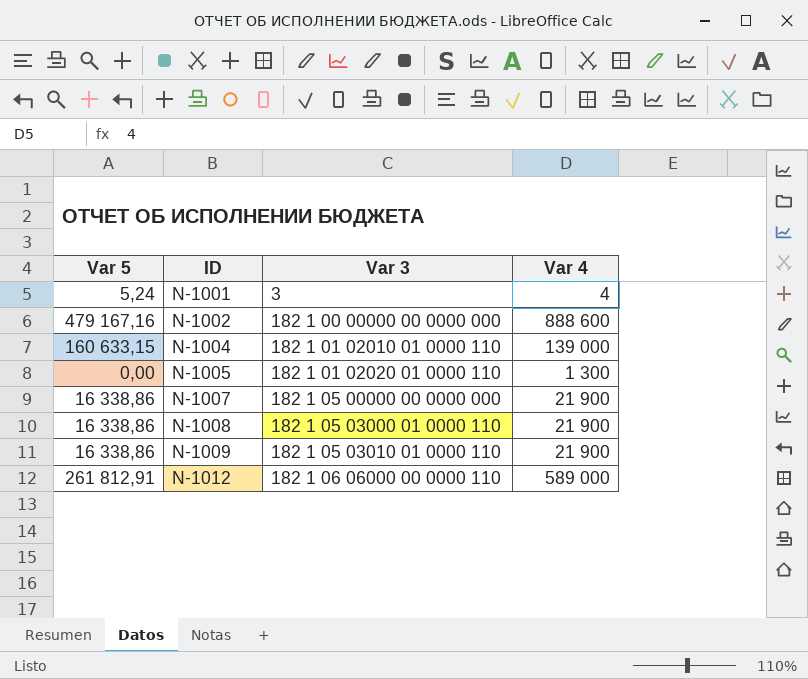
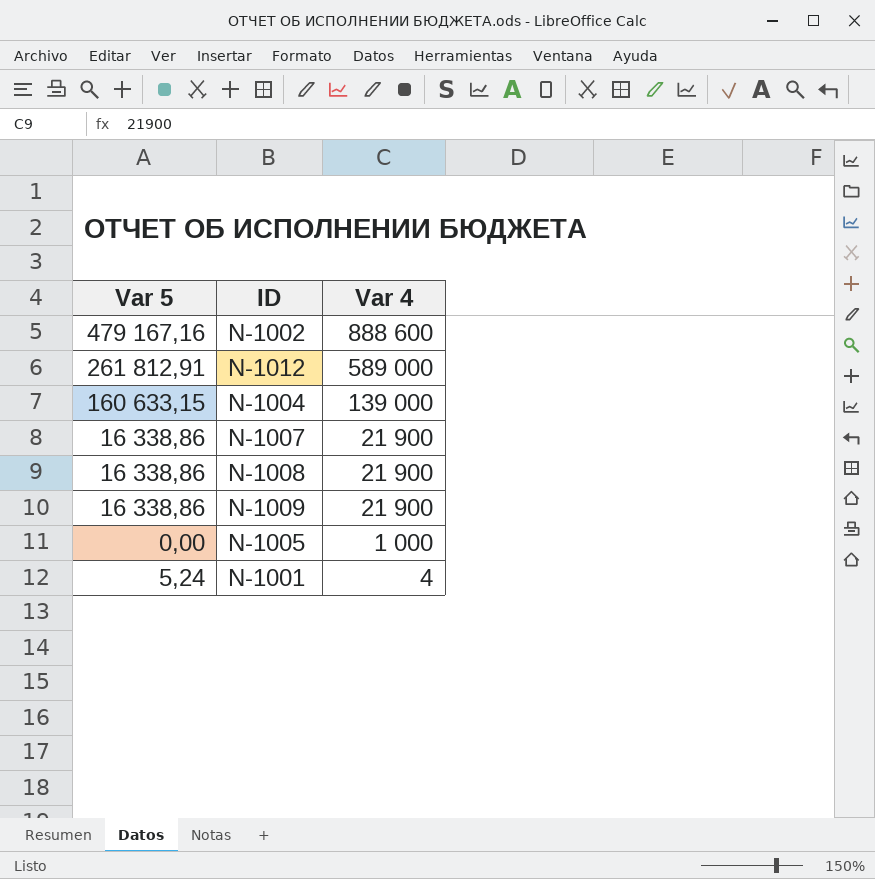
row order: ID ascending -> Var 4 descending
column Var 3 | position: 3 -> none
N-1005 | Var 4: 1 300 -> 1 000

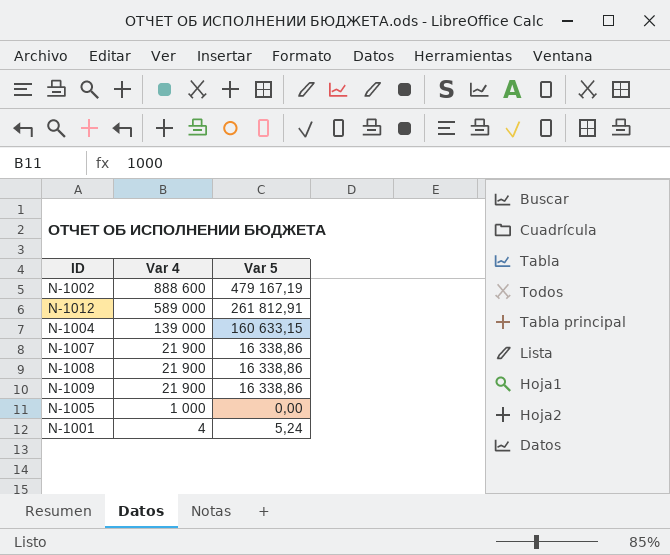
column Var 5 | position: 1 -> 3
N-1002 | Var 5: 479 167,16 -> 479 167,19

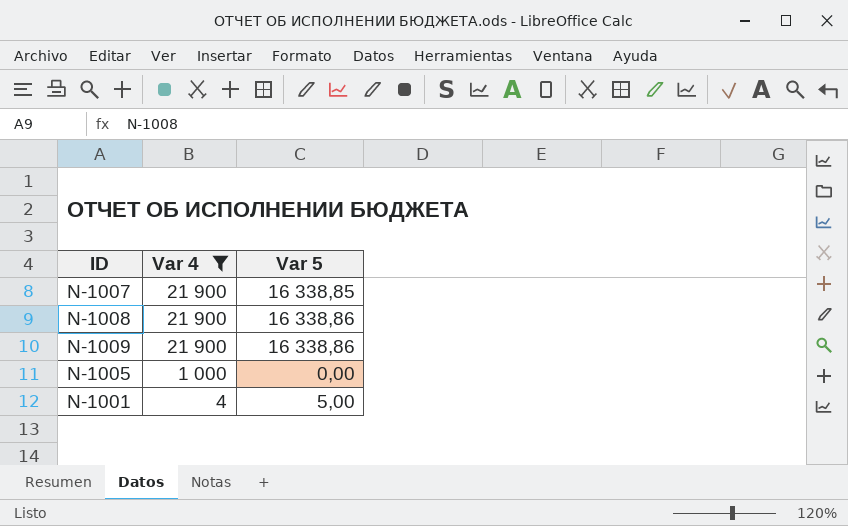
filter: none -> Var 4 <= 21 900
N-1007 | Var 5: 16 338,86 -> 16 338,85
N-1001 | Var 5: 5,24 -> 5,00

